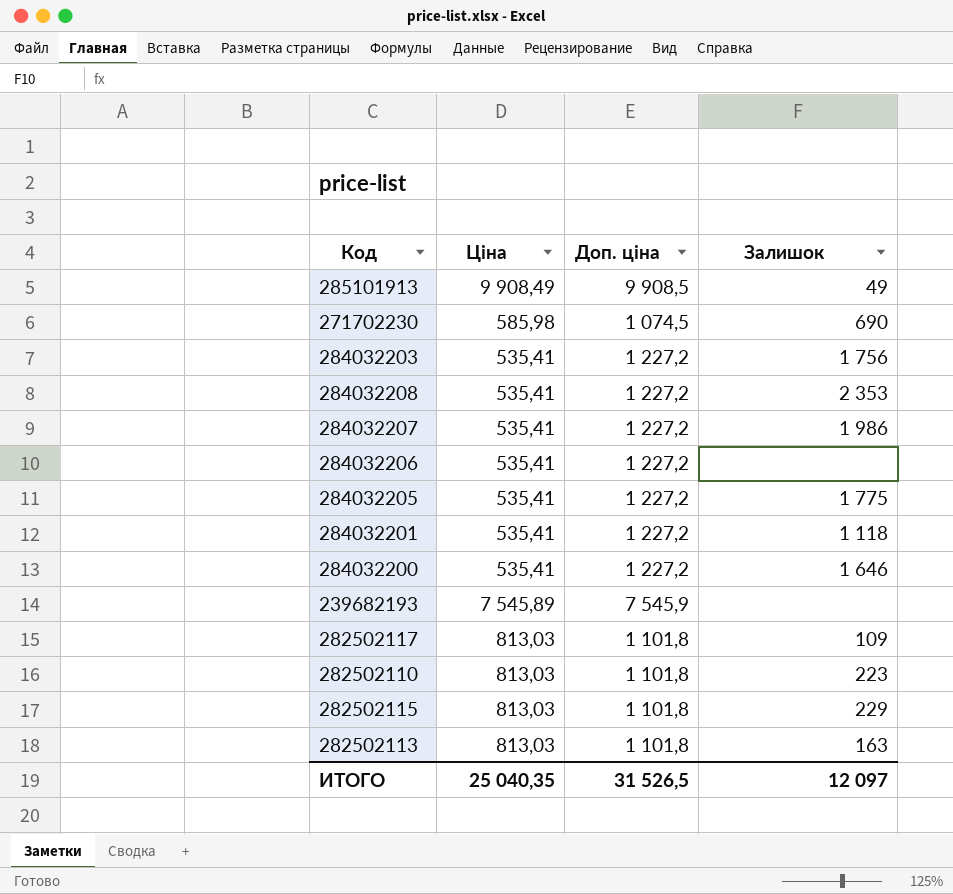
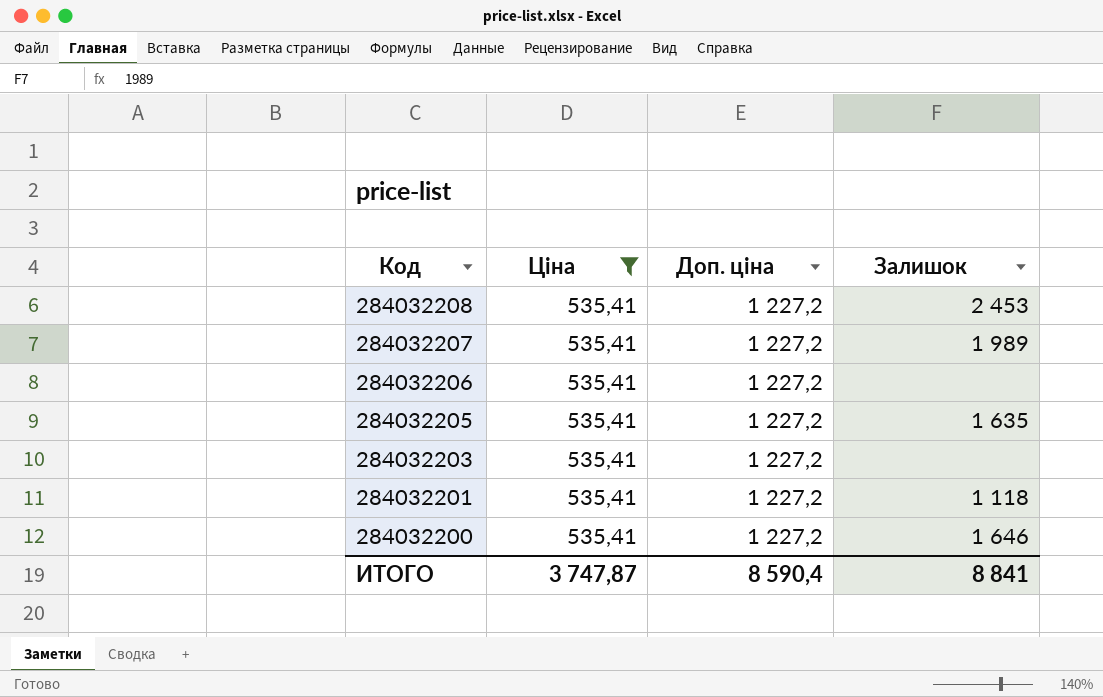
filter: none -> Ціна = 535,41
row order: none -> Код descending
284032208 | Залишок: 2 353 -> 2 453
284032207 | Залишок: 1 986 -> 1 989
284032205 | Залишок: 1 775 -> 1 635
284032203 | Залишок: 1 756 -> none
ИТОГО | Ціна: 25 040,35 -> 3 747,87
ИТОГО | Доп. ціна: 31 526,5 -> 8 590,4
ИТОГО | Залишок: 12 097 -> 8 841

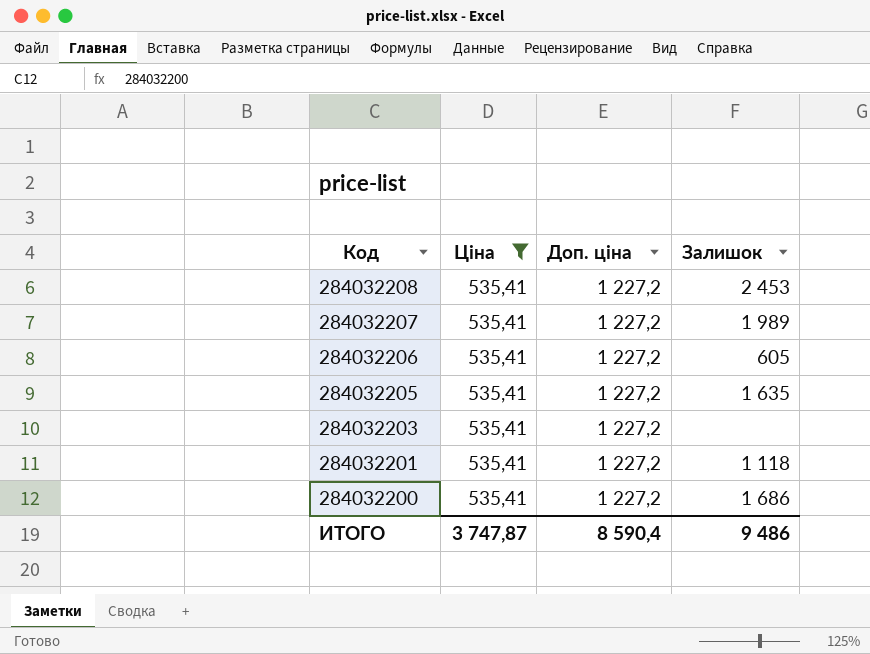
284032206 | Залишок: none -> 605
284032200 | Залишок: 1 646 -> 1 686
ИТОГО | Залишок: 8 841 -> 9 486

